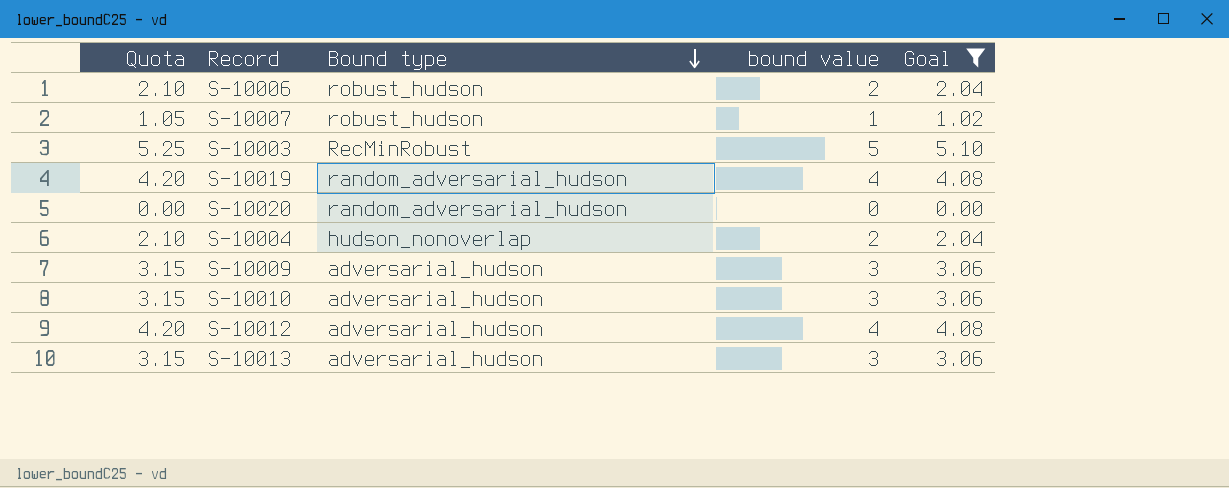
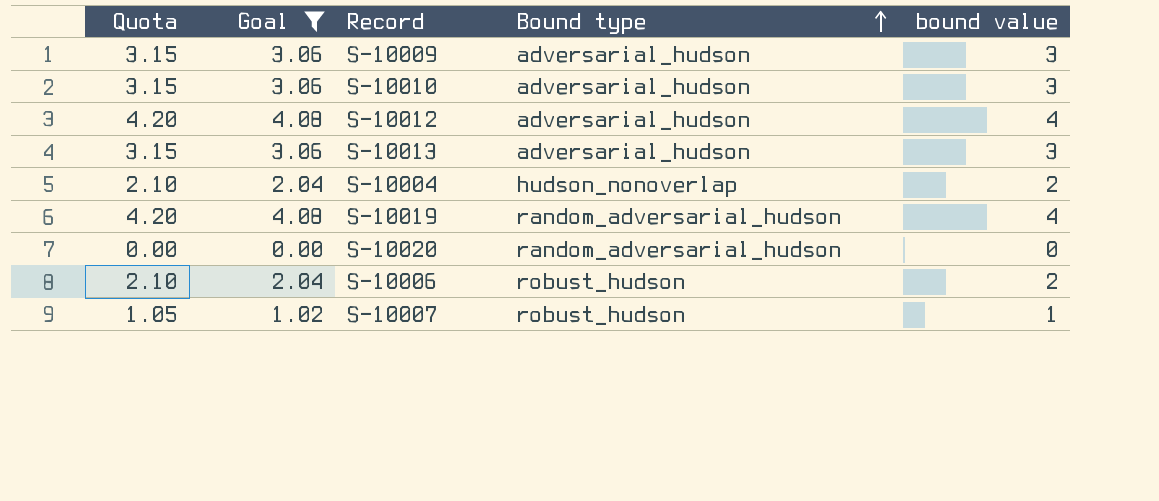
row order: Bound type descending -> Bound type ascending
column Goal | position: 5 -> 2
row S-10003: 5.25 | RecMinRobust | 5 | 5.10 -> none

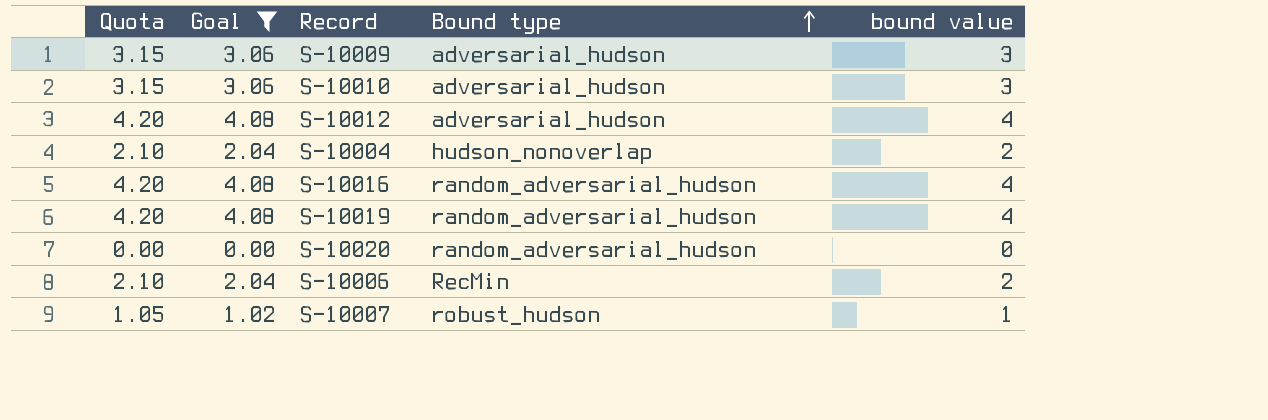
row S-10013: 3.15 | 3.06 | adversarial_hudson | 3 -> none
row S-10016: none -> 4.20 | 4.08 | random_adversarial_hudson | 4
S-10006 | Bound type: robust_hudson -> RecMin

